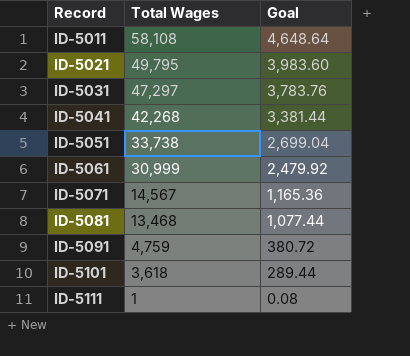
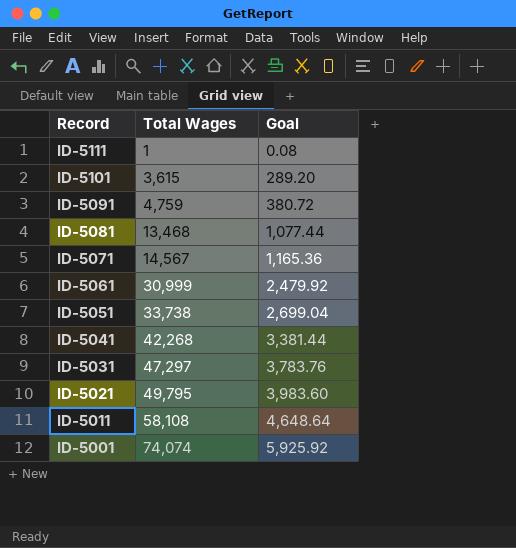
row order: Record ascending -> Record descending
ID-5101 | Total Wages: 3,618 -> 3,615
ID-5101 | Goal: 289.44 -> 289.20
row ID-5001: none -> 74,074 | 5,925.92

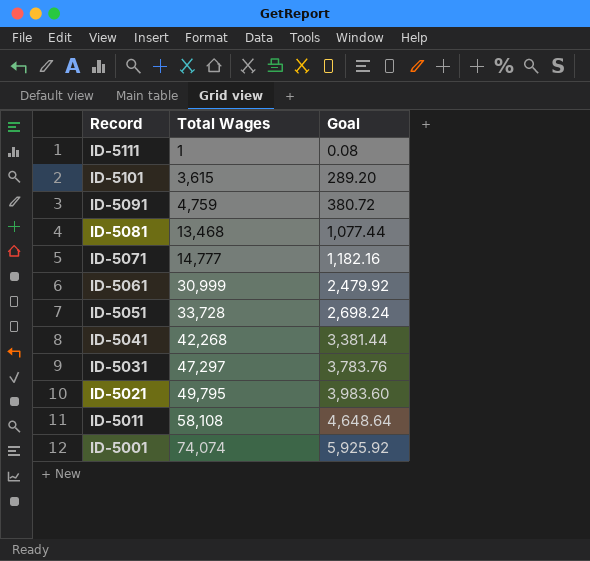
ID-5071 | Total Wages: 14,567 -> 14,777
ID-5071 | Goal: 1,165.36 -> 1,182.16
ID-5051 | Total Wages: 33,738 -> 33,728
ID-5051 | Goal: 2,699.04 -> 2,698.24

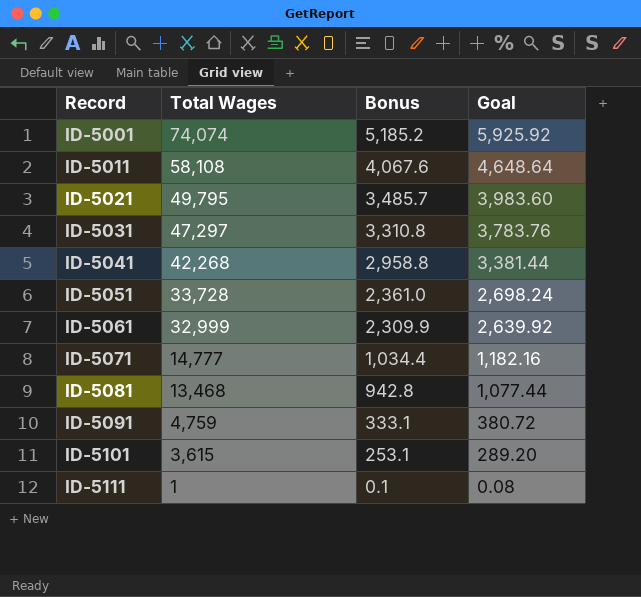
row order: Record descending -> Record ascending
column Bonus | formula: none -> [Total Wages] * 0.07
ID-5061 | Total Wages: 30,999 -> 32,999
ID-5061 | Goal: 2,479.92 -> 2,639.92

